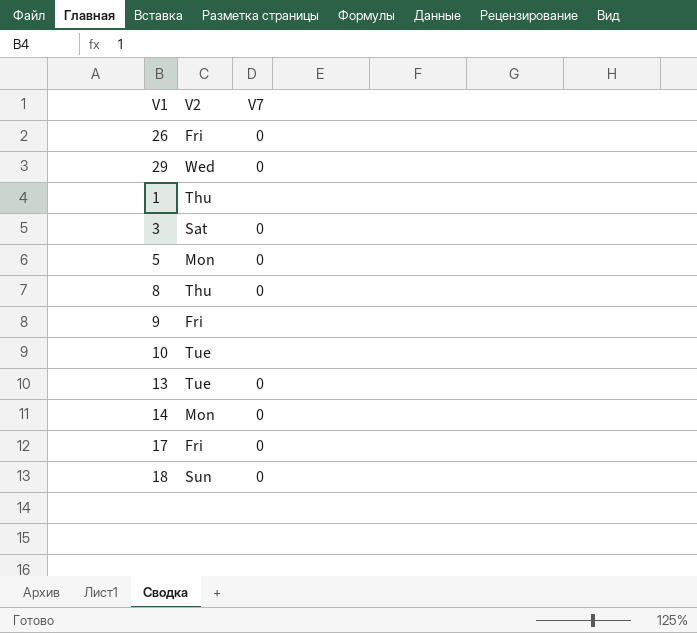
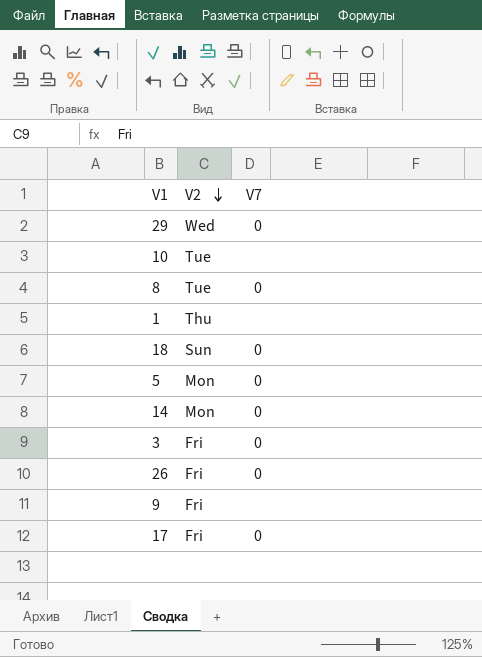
row order: none -> V2 descending
row 13: Tue | 0 -> none
8 | V2: Thu -> Tue
3 | V2: Sat -> Fri

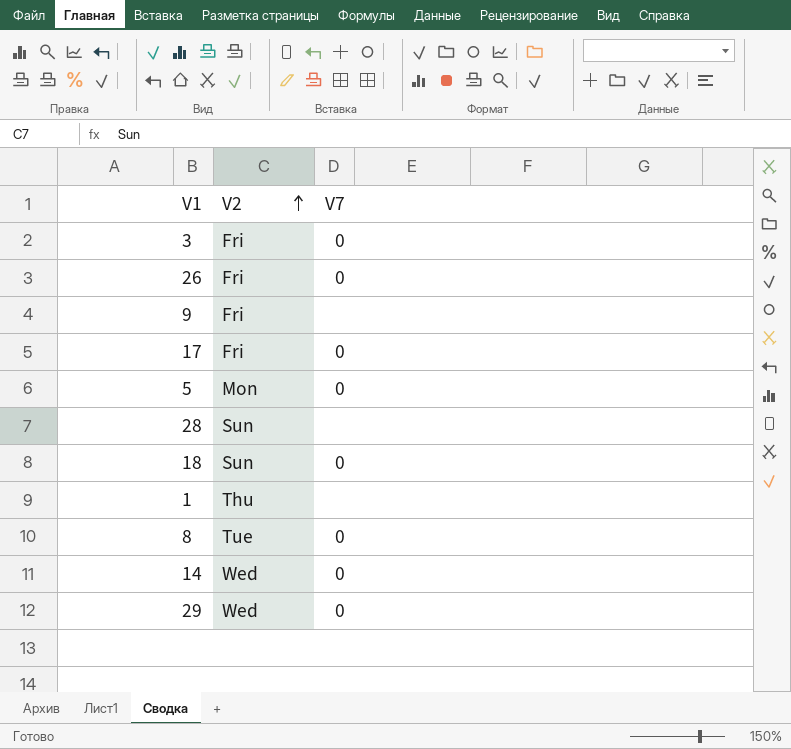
row order: V2 descending -> V2 ascending
row 10: Tue | none -> none
row 28: none -> Sun | none
14 | V2: Mon -> Wed

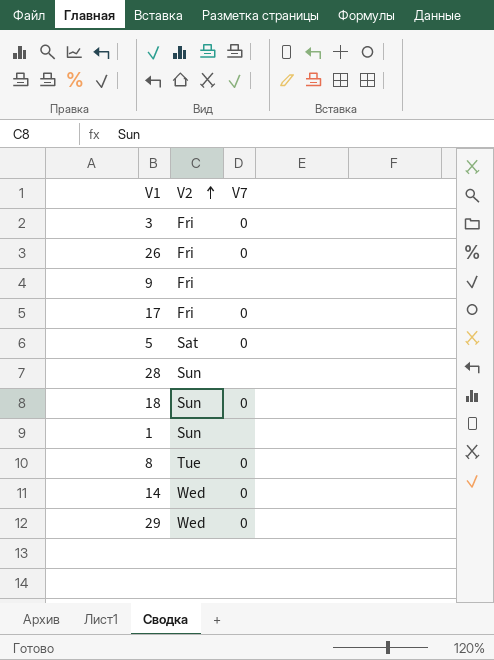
5 | V2: Mon -> Sat
1 | V2: Thu -> Sun

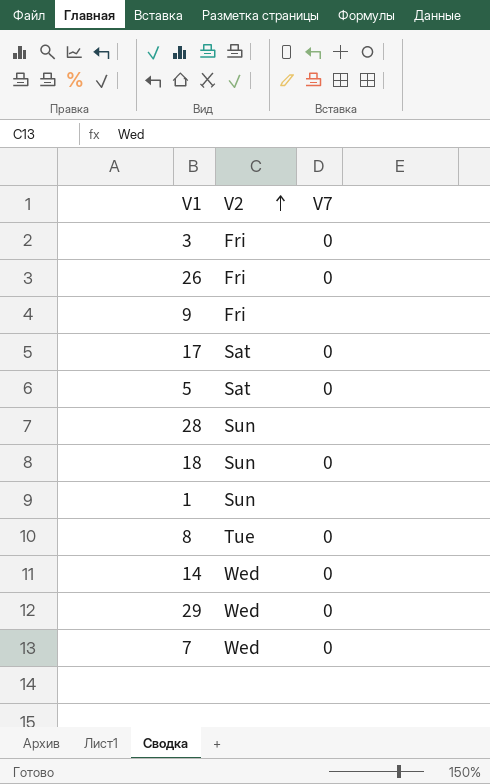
17 | V2: Fri -> Sat
row 7: none -> Wed | 0

